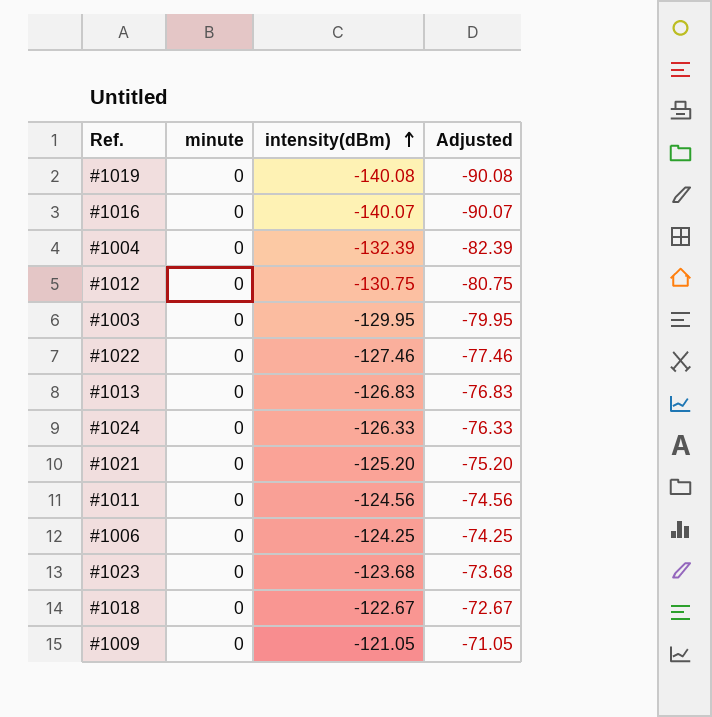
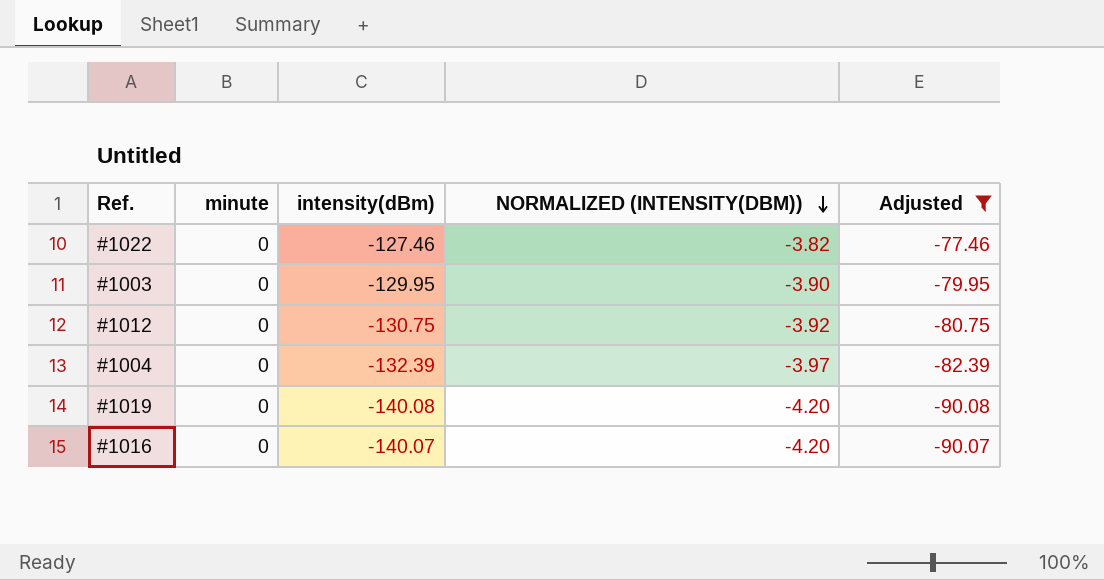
filter: none -> Adjusted <= -77.46
row order: intensity(dBm) ascending -> NORMALIZED (INTENSITY(DBM)) descending
column NORMALIZED (INTENSITY(DBM)) | formula: none -> [intensity(dBm)] * 0.03

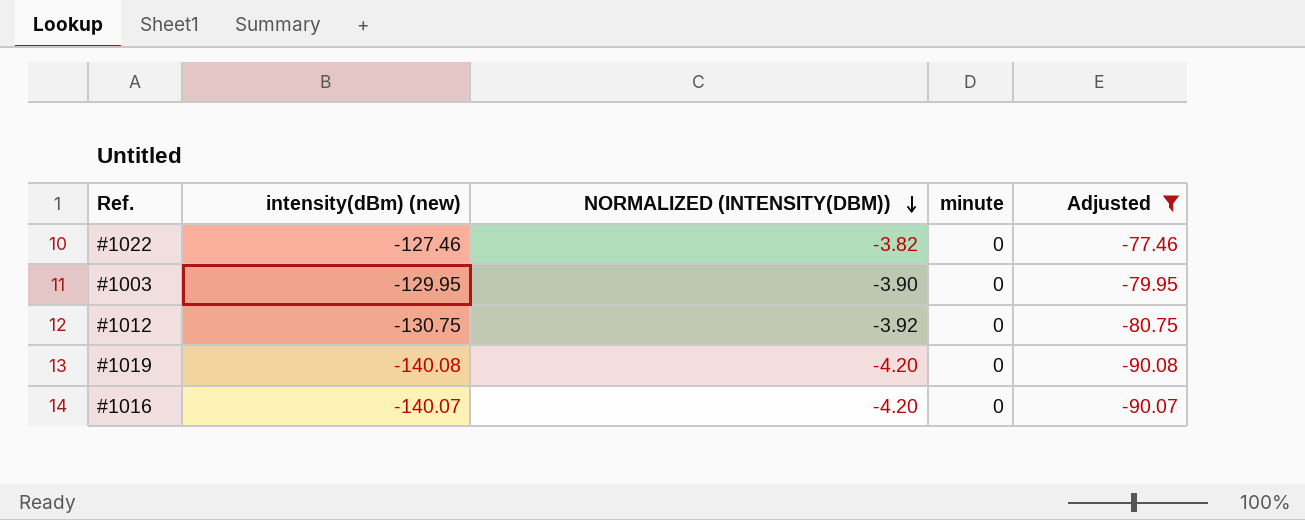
column name: intensity(dBm) -> intensity(dBm) (new)
column minute | position: 2 -> 4
row #1004: 0 | -132.39 | -3.97 | -82.39 -> none

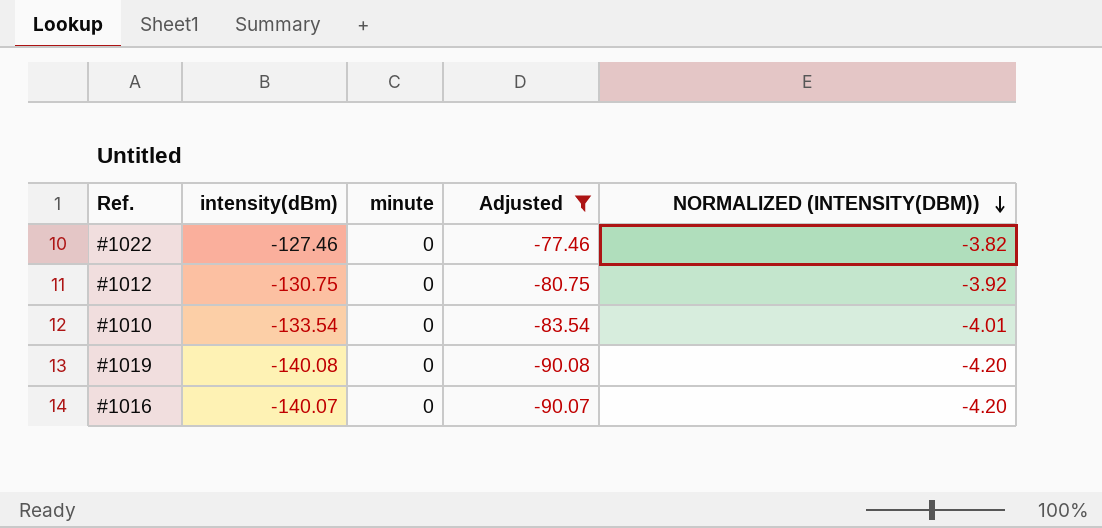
column name: intensity(dBm) (new) -> intensity(dBm)
column NORMALIZED (INTENSITY(DBM)) | position: 3 -> 5
row #1003: -129.95 | -3.90 | 0 | -79.95 -> none
row #1010: none -> -133.54 | 0 | -83.54 | -4.01

